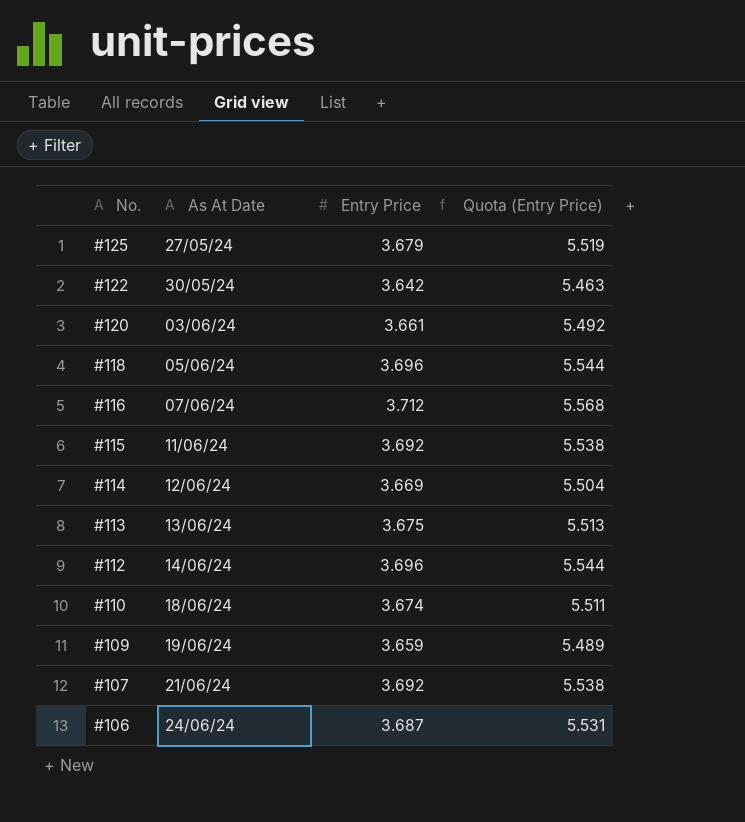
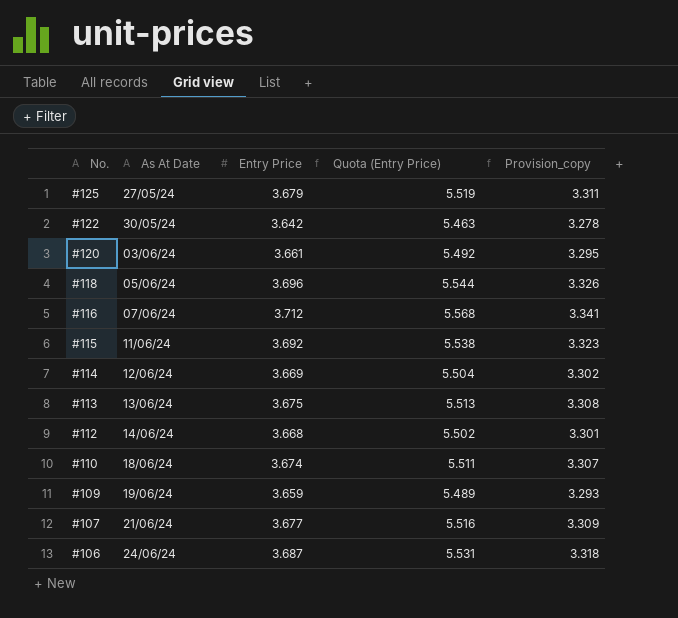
column Provision_copy | formula: none -> [Entry Price] * 0.9
#112 | Entry Price: 3.696 -> 3.668
#112 | Quota (Entry Price): 5.544 -> 5.502
#107 | Entry Price: 3.692 -> 3.677
#107 | Quota (Entry Price): 5.538 -> 5.516

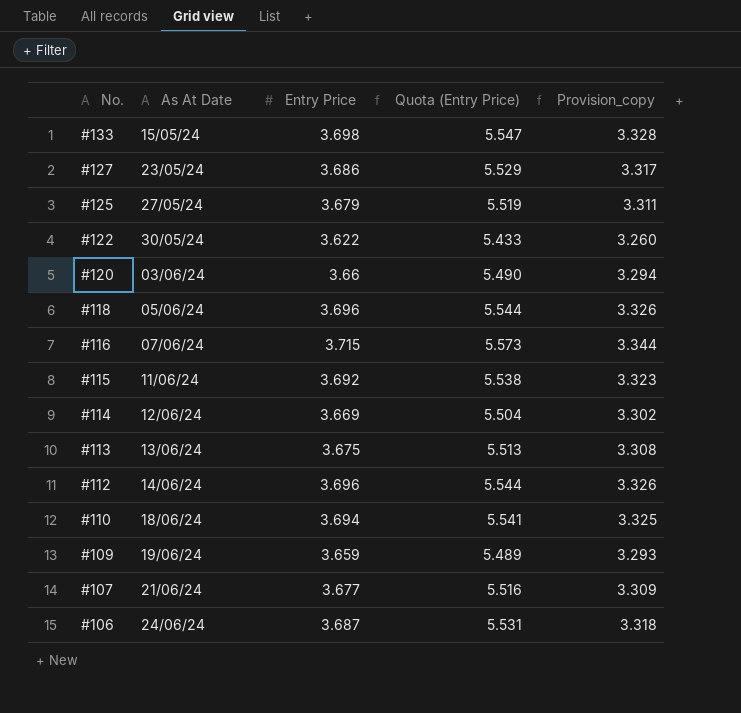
row #133: none -> 15/05/24 | 3.698 | 5.547 | 3.328
row #127: none -> 23/05/24 | 3.686 | 5.529 | 3.317
#122 | Entry Price: 3.642 -> 3.622
#122 | Quota (Entry Price): 5.463 -> 5.433
#122 | Provision_copy: 3.278 -> 3.260
#120 | Entry Price: 3.661 -> 3.66
#120 | Quota (Entry Price): 5.492 -> 5.490
#120 | Provision_copy: 3.295 -> 3.294
#116 | Entry Price: 3.712 -> 3.715
#116 | Quota (Entry Price): 5.568 -> 5.573
#116 | Provision_copy: 3.341 -> 3.344
#112 | Entry Price: 3.668 -> 3.696
#112 | Quota (Entry Price): 5.502 -> 5.544
#112 | Provision_copy: 3.301 -> 3.326
#110 | Entry Price: 3.674 -> 3.694
#110 | Quota (Entry Price): 5.511 -> 5.541
#110 | Provision_copy: 3.307 -> 3.325

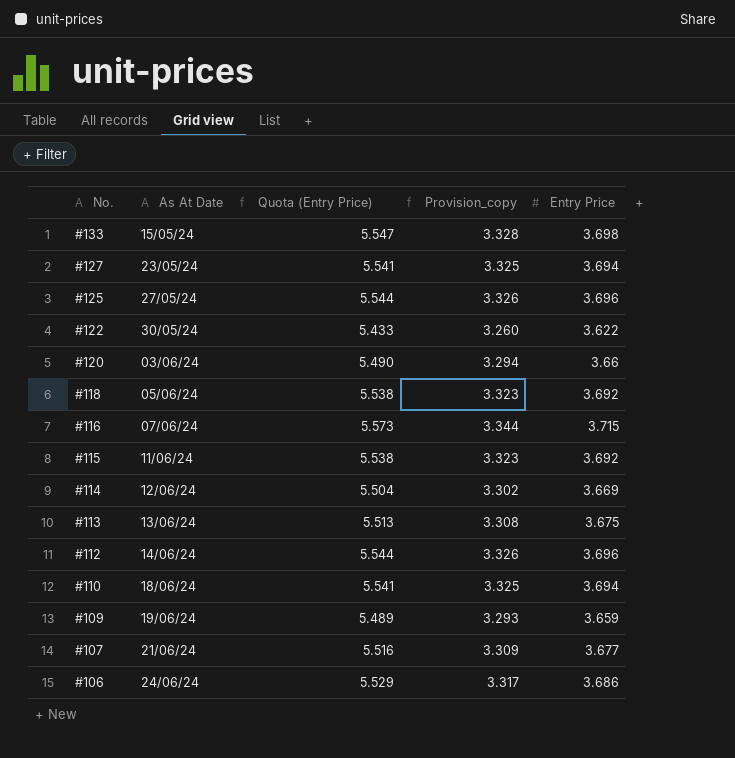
column Entry Price | position: 3 -> 5
#127 | Quota (Entry Price): 5.529 -> 5.541
#127 | Provision_copy: 3.317 -> 3.325
#127 | Entry Price: 3.686 -> 3.694
#125 | Quota (Entry Price): 5.519 -> 5.544
#125 | Provision_copy: 3.311 -> 3.326
#125 | Entry Price: 3.679 -> 3.696
#118 | Quota (Entry Price): 5.544 -> 5.538
#118 | Provision_copy: 3.326 -> 3.323
#118 | Entry Price: 3.696 -> 3.692
#106 | Quota (Entry Price): 5.531 -> 5.529
#106 | Provision_copy: 3.318 -> 3.317
#106 | Entry Price: 3.687 -> 3.686

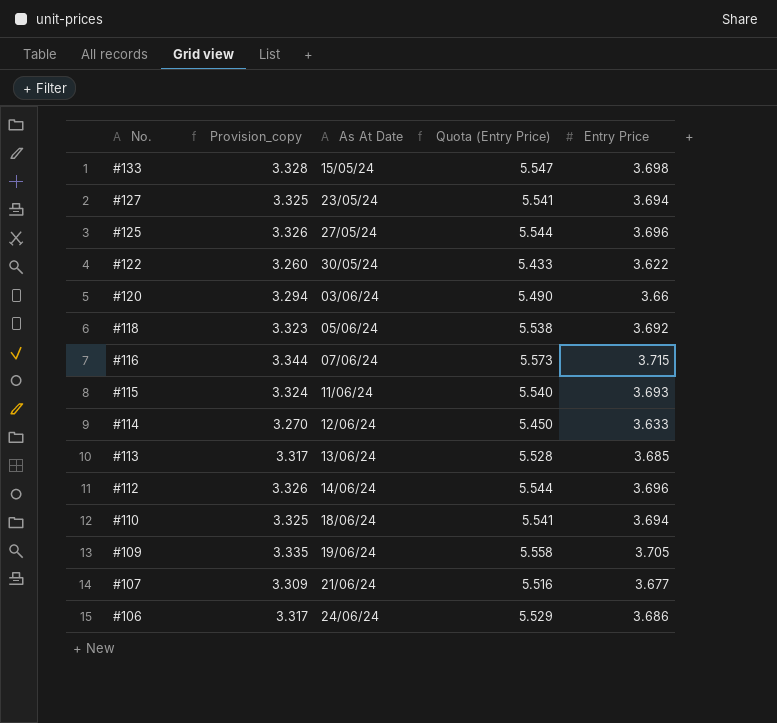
column Provision_copy | position: 4 -> 2
#115 | Provision_copy: 3.323 -> 3.324
#115 | Quota (Entry Price): 5.538 -> 5.540
#115 | Entry Price: 3.692 -> 3.693
#114 | Provision_copy: 3.302 -> 3.270
#114 | Quota (Entry Price): 5.504 -> 5.450
#114 | Entry Price: 3.669 -> 3.633
#113 | Provision_copy: 3.308 -> 3.317
#113 | Quota (Entry Price): 5.513 -> 5.528
#113 | Entry Price: 3.675 -> 3.685
#109 | Provision_copy: 3.293 -> 3.335
#109 | Quota (Entry Price): 5.489 -> 5.558
#109 | Entry Price: 3.659 -> 3.705

